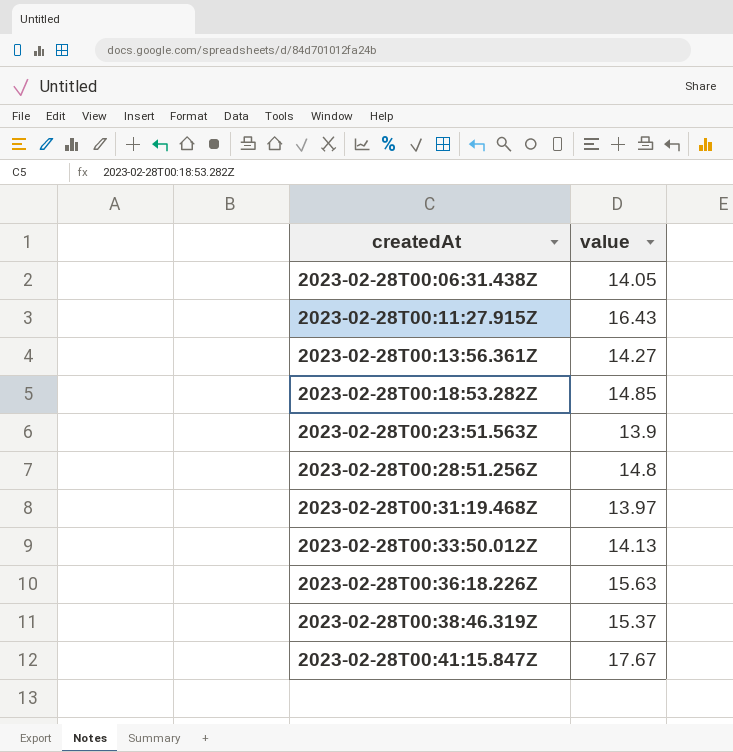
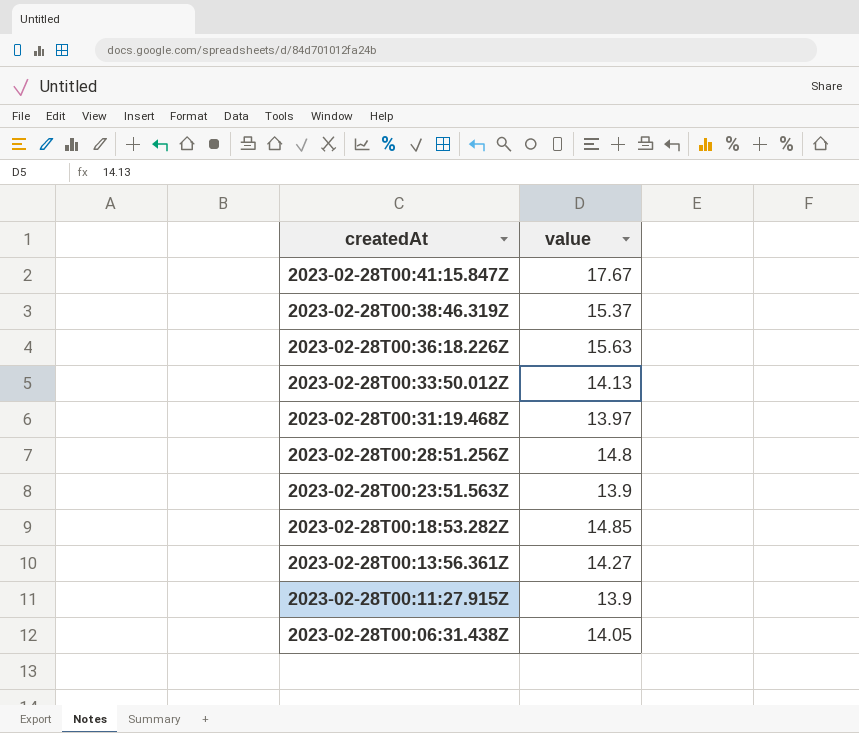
row order: createdAt ascending -> createdAt descending
2023-02-28T00:11:27.915Z | value: 16.43 -> 13.9

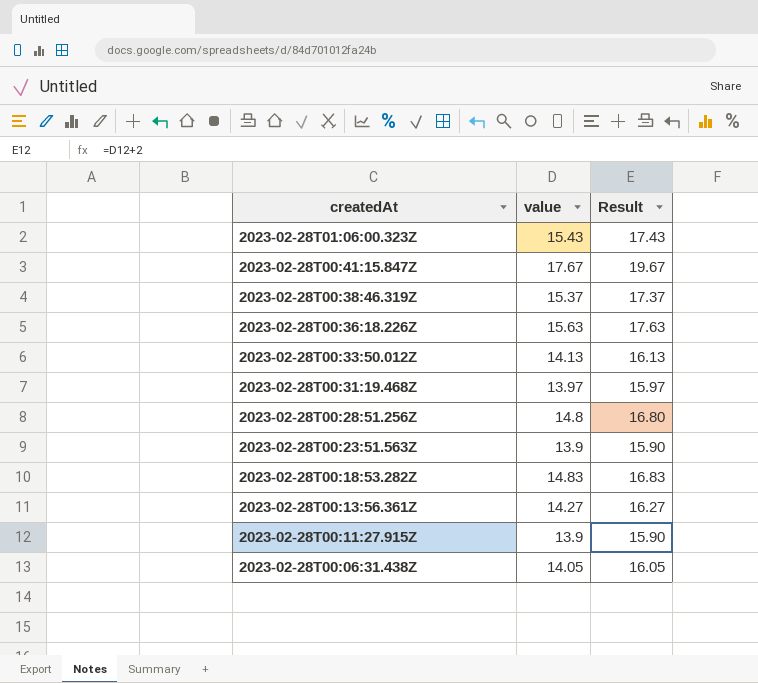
column Result | formula: none -> [value] + 2
row 2023-02-28T01:06:00.323Z: none -> 15.43 | 17.43
2023-02-28T00:18:53.282Z | value: 14.85 -> 14.83

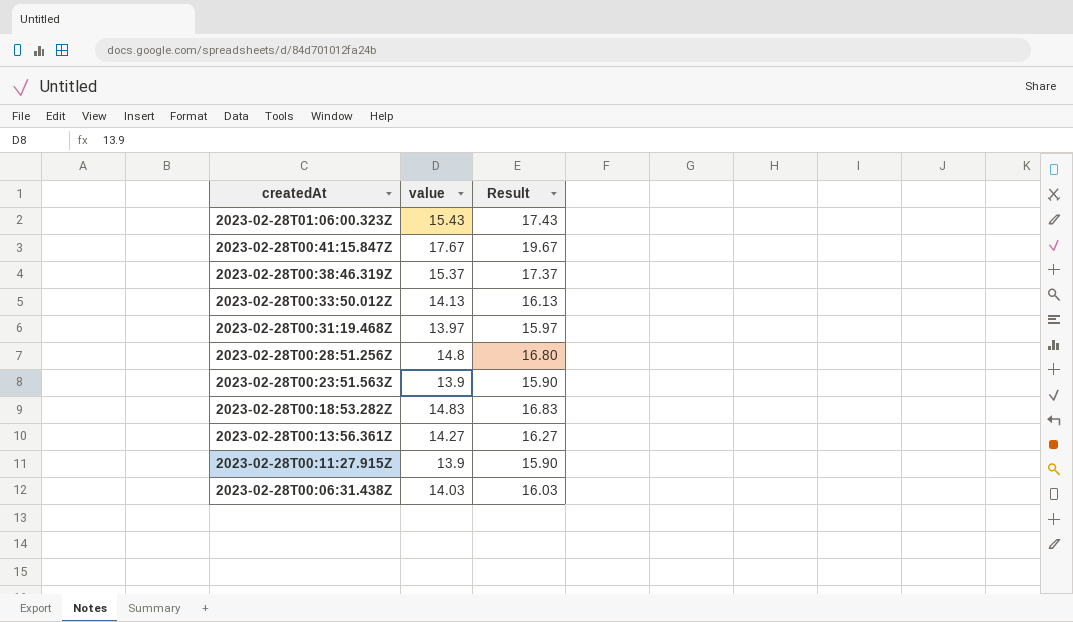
row 2023-02-28T00:36:18.226Z: 15.63 | 17.63 -> none
2023-02-28T00:06:31.438Z | value: 14.05 -> 14.03
2023-02-28T00:06:31.438Z | Result: 16.05 -> 16.03

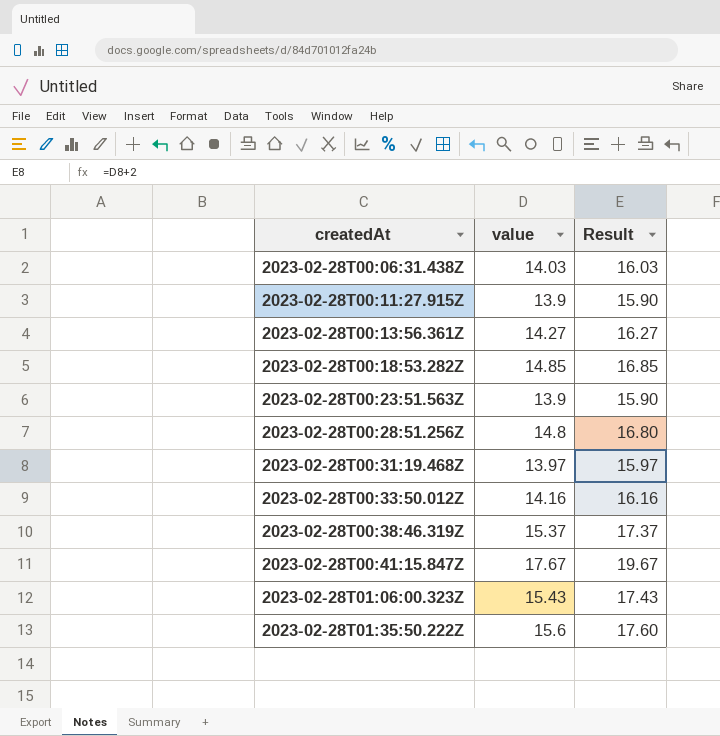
row order: createdAt descending -> createdAt ascending
2023-02-28T00:18:53.282Z | value: 14.83 -> 14.85
2023-02-28T00:18:53.282Z | Result: 16.83 -> 16.85
2023-02-28T00:33:50.012Z | value: 14.13 -> 14.16
2023-02-28T00:33:50.012Z | Result: 16.13 -> 16.16
row 2023-02-28T01:35:50.222Z: none -> 15.6 | 17.60

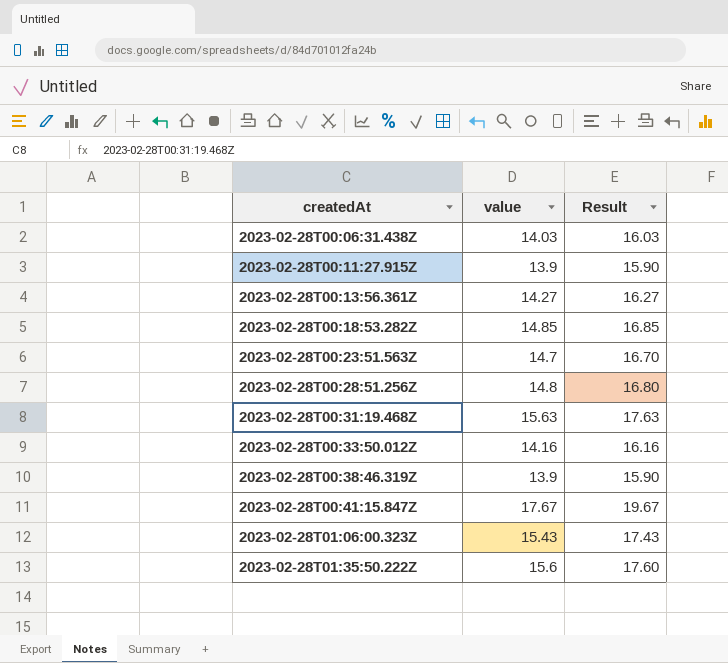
2023-02-28T00:23:51.563Z | value: 13.9 -> 14.7
2023-02-28T00:23:51.563Z | Result: 15.90 -> 16.70
2023-02-28T00:31:19.468Z | value: 13.97 -> 15.63
2023-02-28T00:31:19.468Z | Result: 15.97 -> 17.63
2023-02-28T00:38:46.319Z | value: 15.37 -> 13.9
2023-02-28T00:38:46.319Z | Result: 17.37 -> 15.90

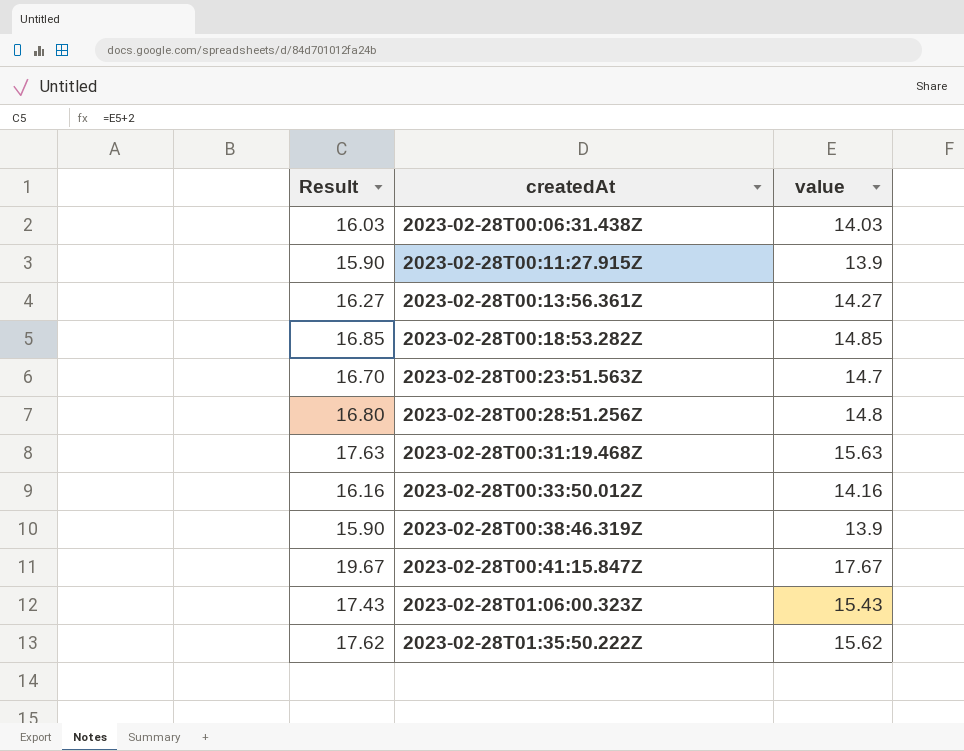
column Result | position: 3 -> 1
2023-02-28T01:35:50.222Z | Result: 17.60 -> 17.62
2023-02-28T01:35:50.222Z | value: 15.6 -> 15.62

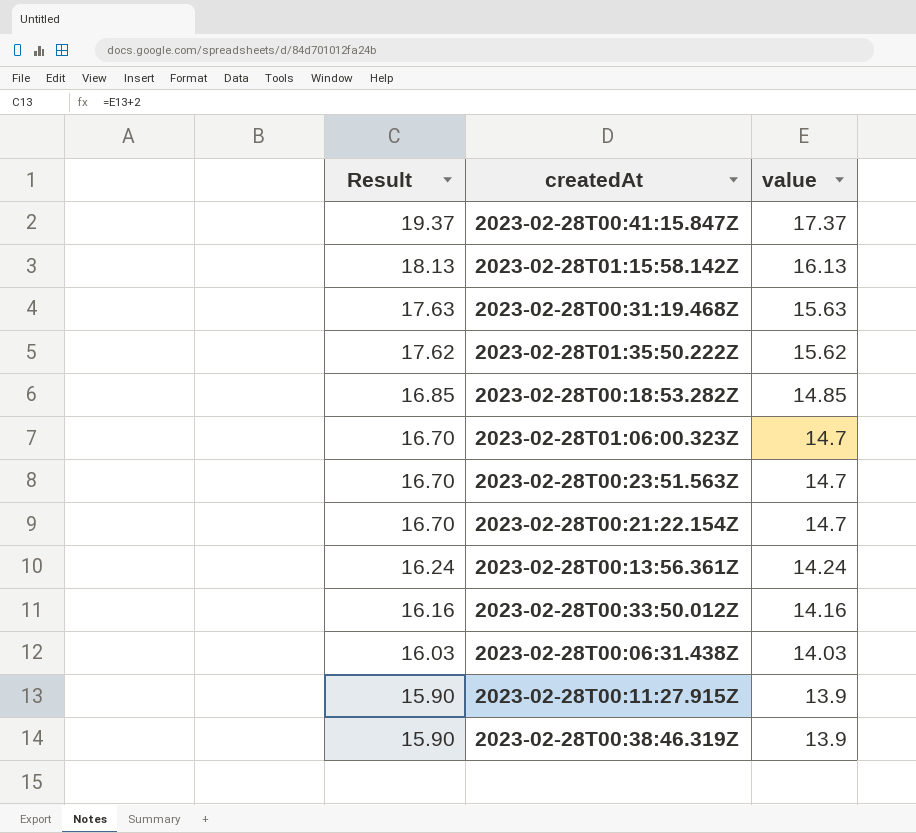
row order: createdAt ascending -> Result descending
row 2023-02-28T00:28:51.256Z: 16.80 | 14.8 -> none
2023-02-28T00:41:15.847Z | Result: 19.67 -> 19.37
2023-02-28T00:41:15.847Z | value: 17.67 -> 17.37
row 2023-02-28T01:15:58.142Z: none -> 18.13 | 16.13
2023-02-28T01:06:00.323Z | Result: 17.43 -> 16.70
2023-02-28T01:06:00.323Z | value: 15.43 -> 14.7
row 2023-02-28T00:21:22.154Z: none -> 16.70 | 14.7
2023-02-28T00:13:56.361Z | Result: 16.27 -> 16.24
2023-02-28T00:13:56.361Z | value: 14.27 -> 14.24

